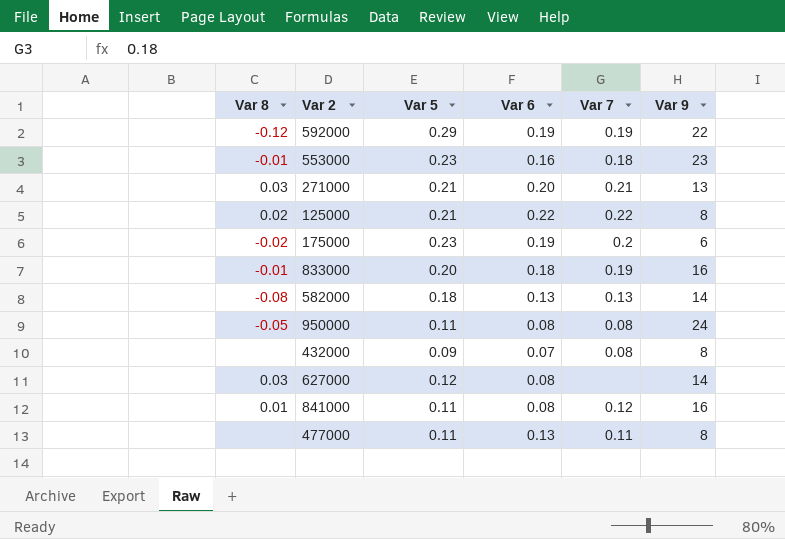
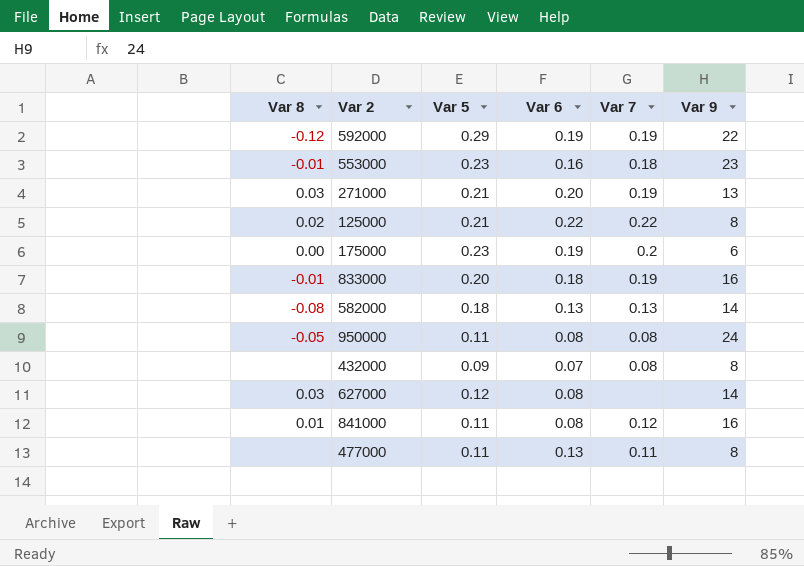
271000 | Var 7: 0.21 -> 0.19
175000 | Var 8: -0.02 -> 0.00

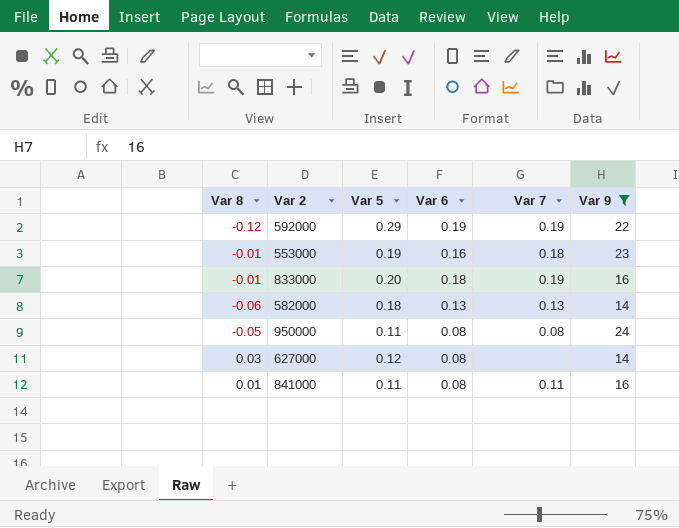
filter: none -> Var 9 >= 14
553000 | Var 5: 0.23 -> 0.19
582000 | Var 8: -0.08 -> -0.06
841000 | Var 7: 0.12 -> 0.11

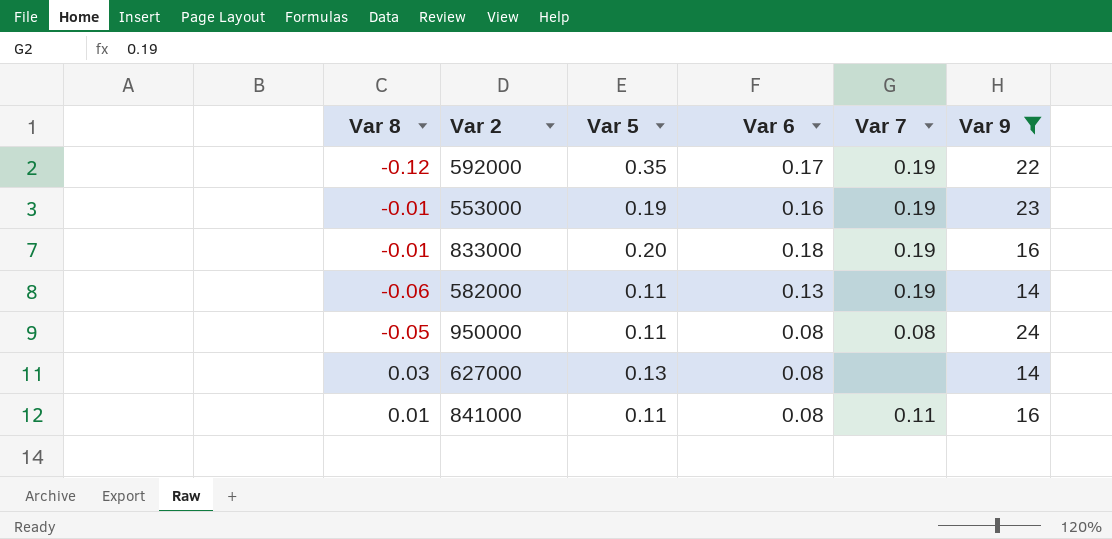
592000 | Var 5: 0.29 -> 0.35
592000 | Var 6: 0.19 -> 0.17
553000 | Var 7: 0.18 -> 0.19
582000 | Var 5: 0.18 -> 0.11
582000 | Var 7: 0.13 -> 0.19
627000 | Var 5: 0.12 -> 0.13

